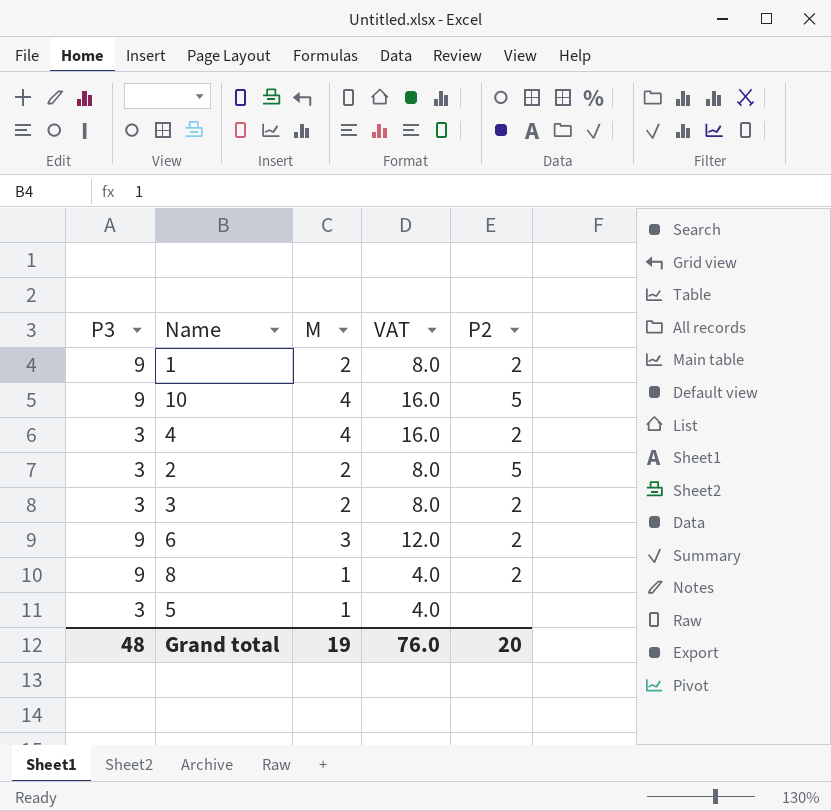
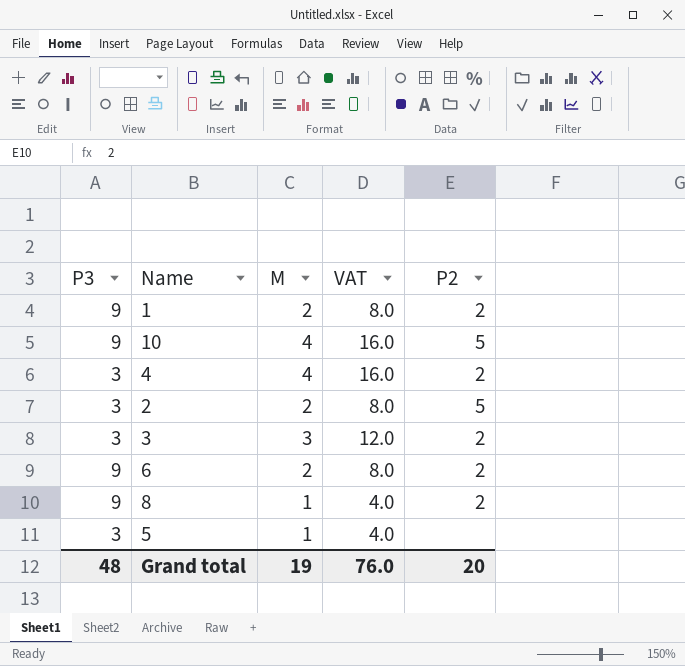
3 | M: 2 -> 3
3 | VAT: 8.0 -> 12.0
6 | M: 3 -> 2
6 | VAT: 12.0 -> 8.0

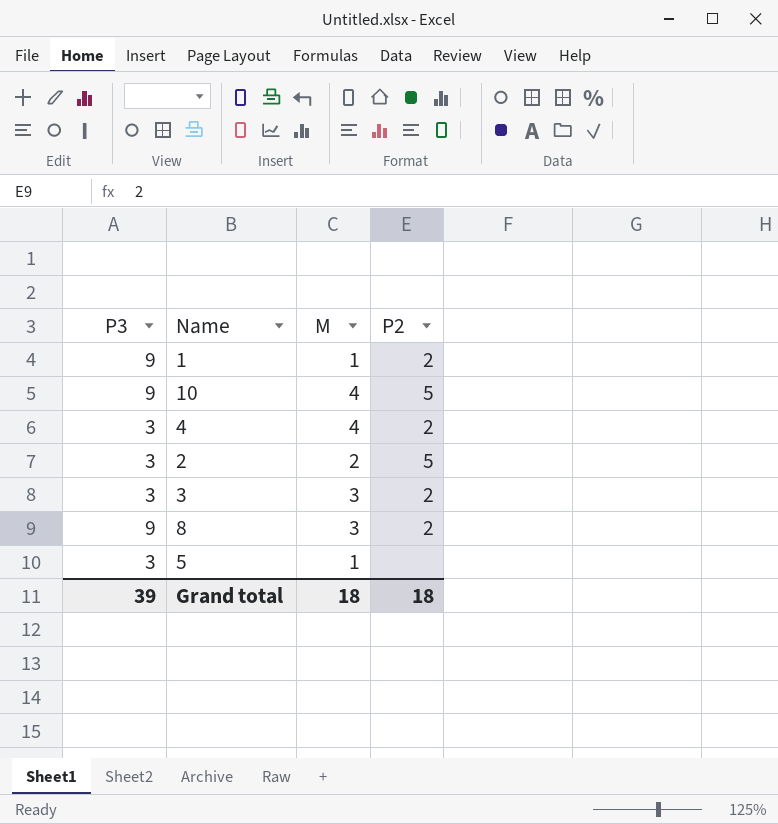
column VAT | formula: [M] * 4 -> none
row 6: 9 | 2 | 8.0 | 2 -> none
1 | M: 2 -> 1
8 | M: 1 -> 3
Grand total | P3: 48 -> 39
Grand total | M: 19 -> 18
Grand total | P2: 20 -> 18

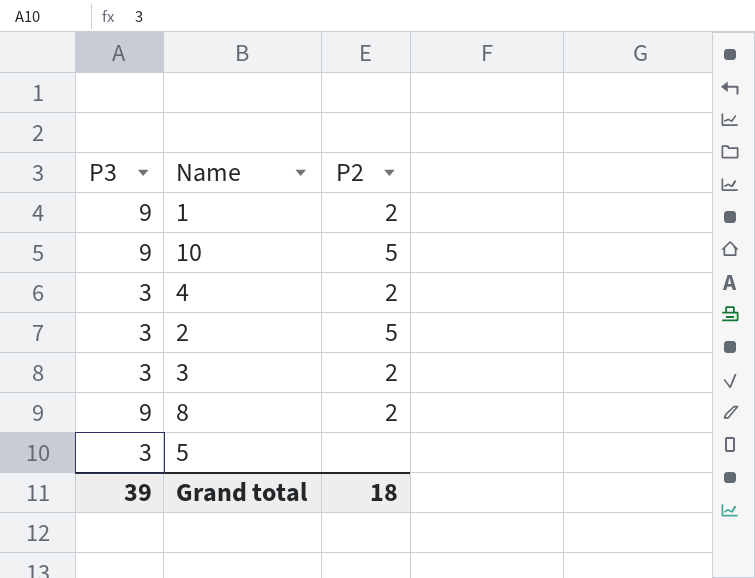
column M | position: 3 -> none

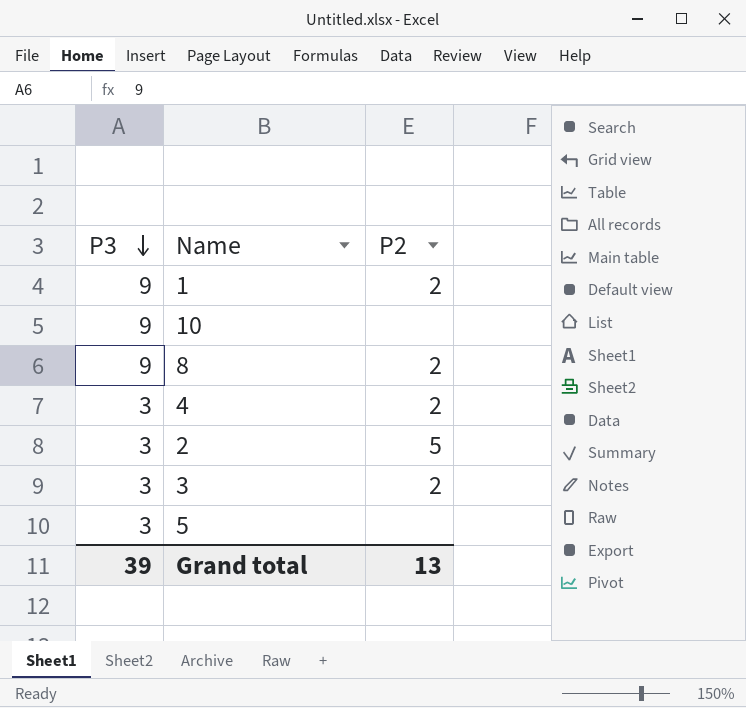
row order: none -> P3 descending
10 | P2: 5 -> none
Grand total | P2: 18 -> 13

